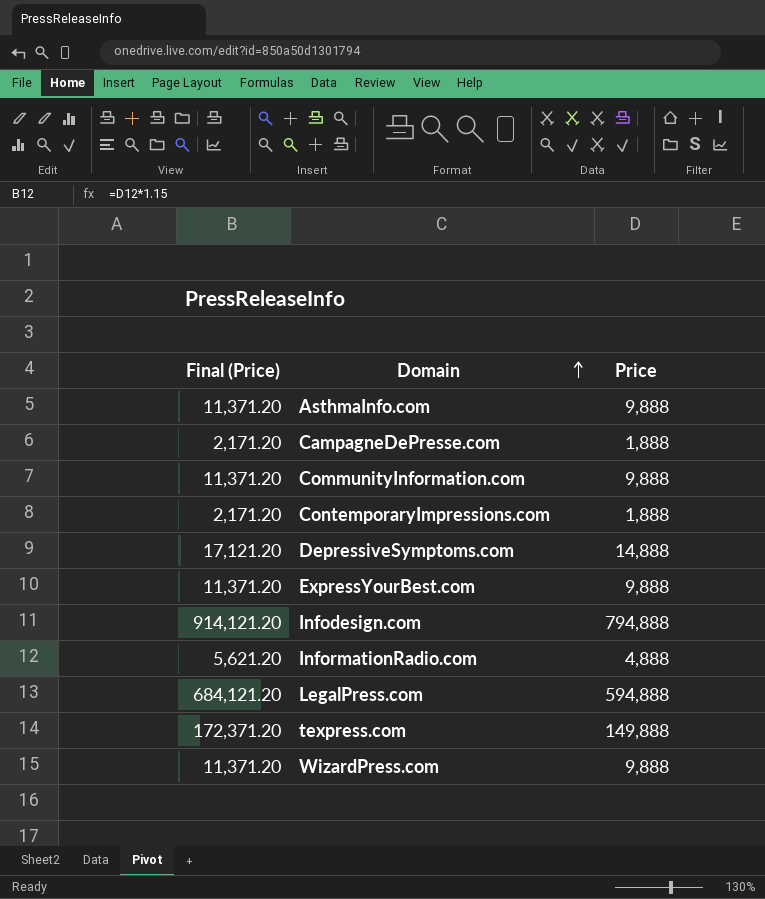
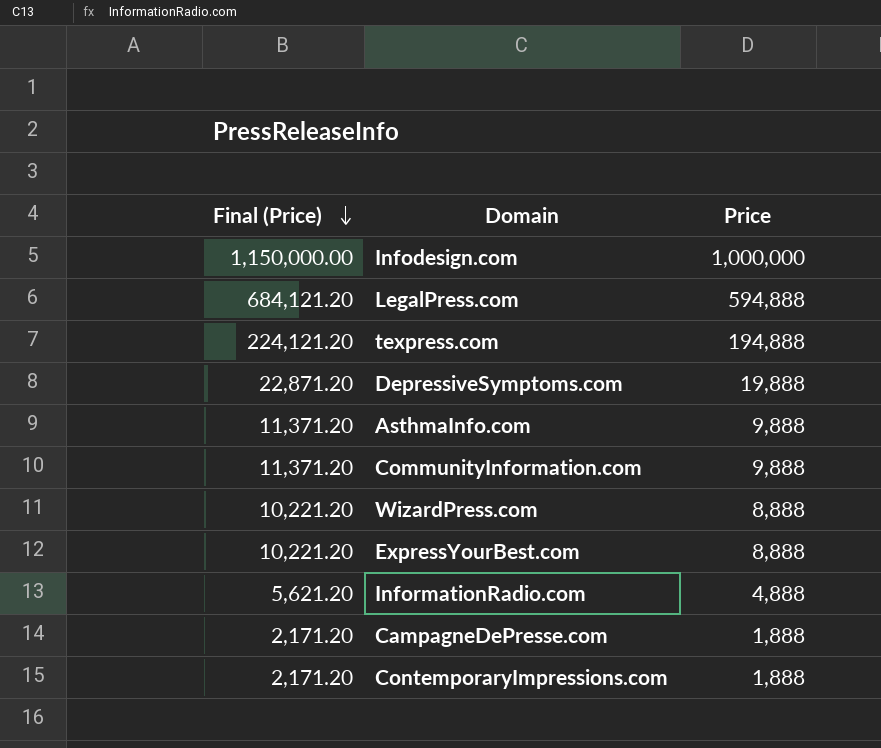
row order: Domain ascending -> Final (Price) descending
Infodesign.com | Final (Price): 914,121.20 -> 1,150,000.00
Infodesign.com | Price: 794,888 -> 1,000,000
texpress.com | Final (Price): 172,371.20 -> 224,121.20
texpress.com | Price: 149,888 -> 194,888
DepressiveSymptoms.com | Final (Price): 17,121.20 -> 22,871.20
DepressiveSymptoms.com | Price: 14,888 -> 19,888
WizardPress.com | Final (Price): 11,371.20 -> 10,221.20
WizardPress.com | Price: 9,888 -> 8,888
ExpressYourBest.com | Final (Price): 11,371.20 -> 10,221.20
ExpressYourBest.com | Price: 9,888 -> 8,888

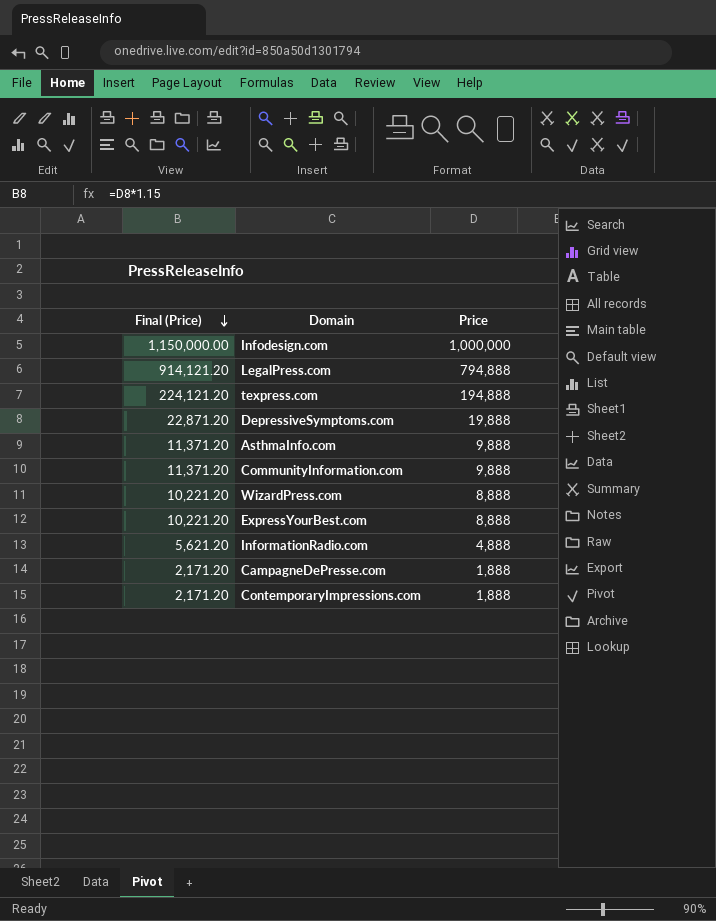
LegalPress.com | Final (Price): 684,121.20 -> 914,121.20
LegalPress.com | Price: 594,888 -> 794,888

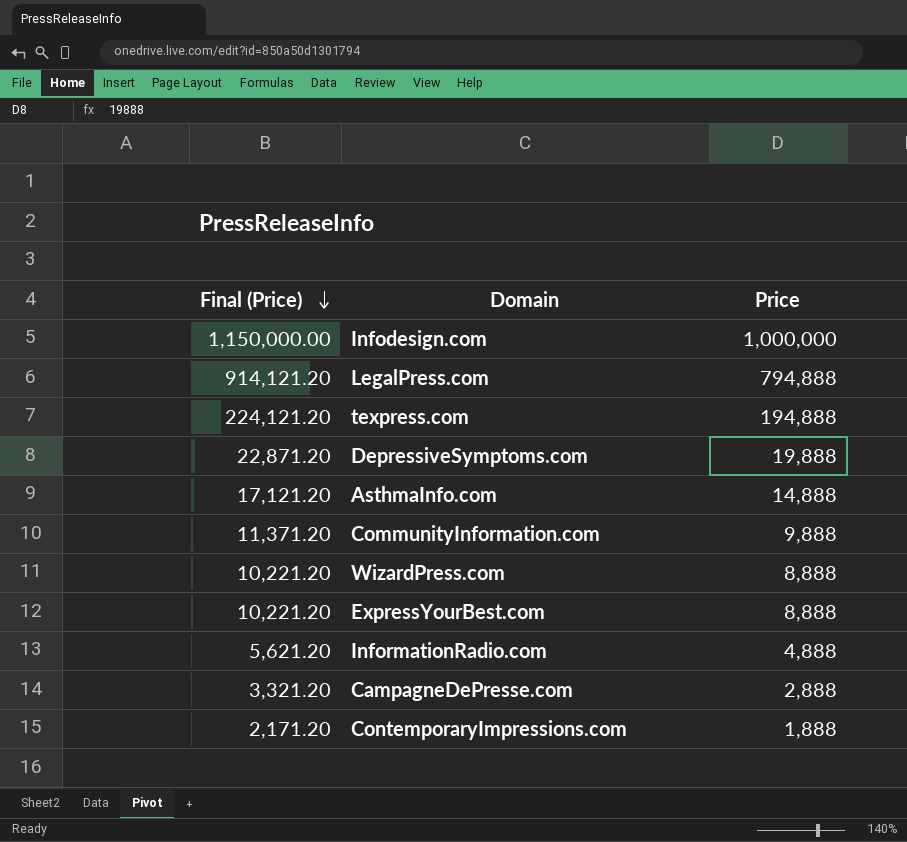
AsthmaInfo.com | Final (Price): 11,371.20 -> 17,121.20
AsthmaInfo.com | Price: 9,888 -> 14,888
CampagneDePresse.com | Final (Price): 2,171.20 -> 3,321.20
CampagneDePresse.com | Price: 1,888 -> 2,888

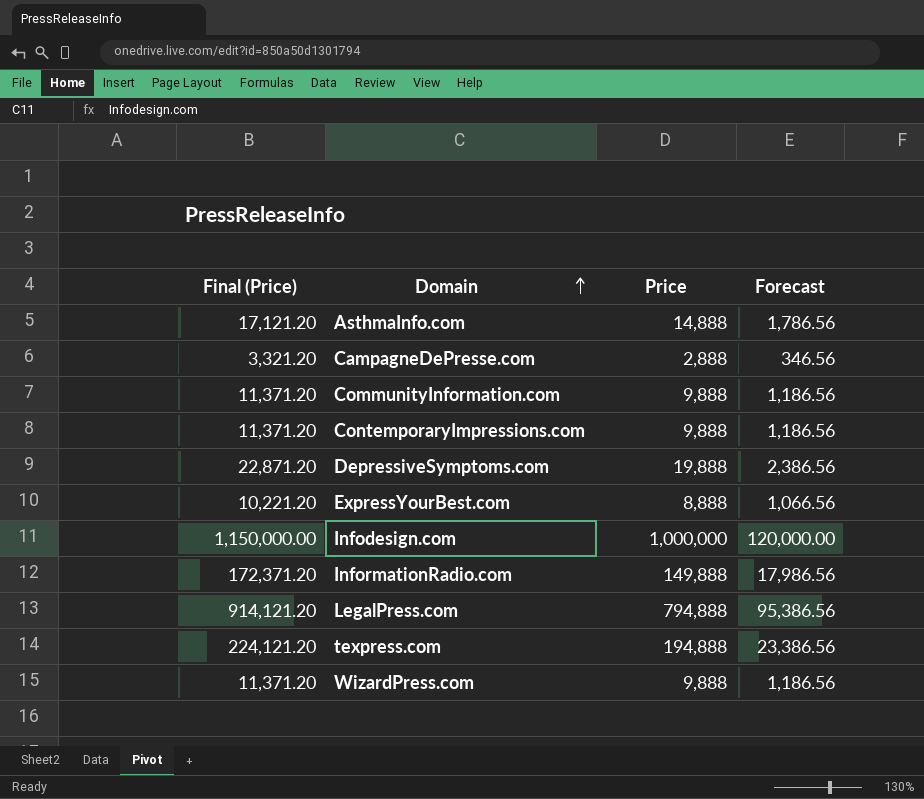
row order: Final (Price) descending -> Domain ascending
column Forecast | formula: none -> [Price] * 0.12
ContemporaryImpressions.com | Final (Price): 2,171.20 -> 11,371.20
ContemporaryImpressions.com | Price: 1,888 -> 9,888
InformationRadio.com | Final (Price): 5,621.20 -> 172,371.20
InformationRadio.com | Price: 4,888 -> 149,888
WizardPress.com | Final (Price): 10,221.20 -> 11,371.20
WizardPress.com | Price: 8,888 -> 9,888

